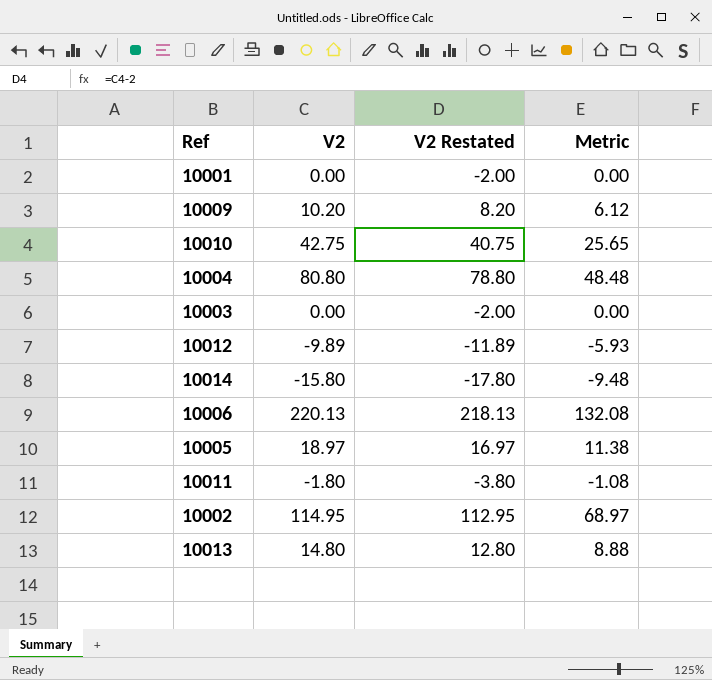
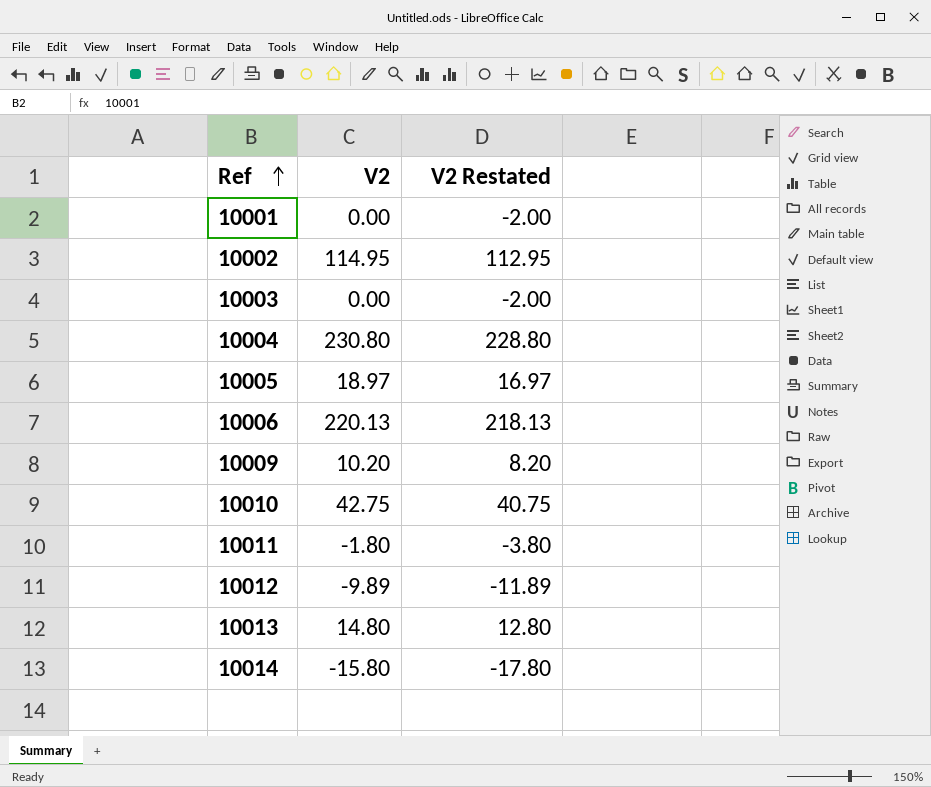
row order: none -> Ref ascending
column Metric | formula: [V2] * 0.6 -> none
10004 | V2: 80.80 -> 230.80
10004 | V2 Restated: 78.80 -> 228.80

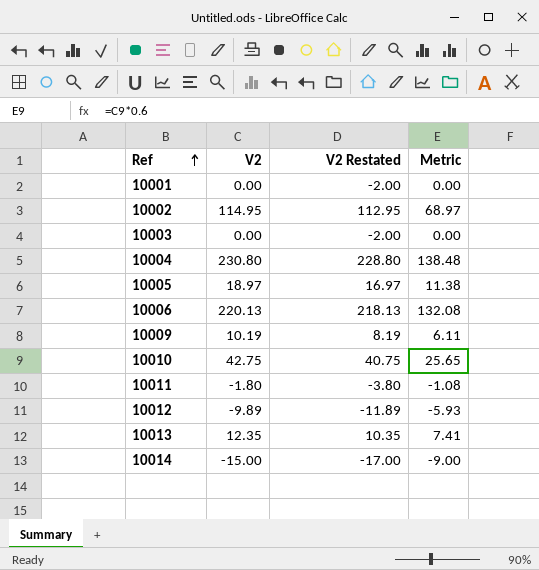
column Metric | formula: none -> [V2] * 0.6
10009 | V2: 10.20 -> 10.19
10009 | V2 Restated: 8.20 -> 8.19
10013 | V2: 14.80 -> 12.35
10013 | V2 Restated: 12.80 -> 10.35
10014 | V2: -15.80 -> -15.00
10014 | V2 Restated: -17.80 -> -17.00

